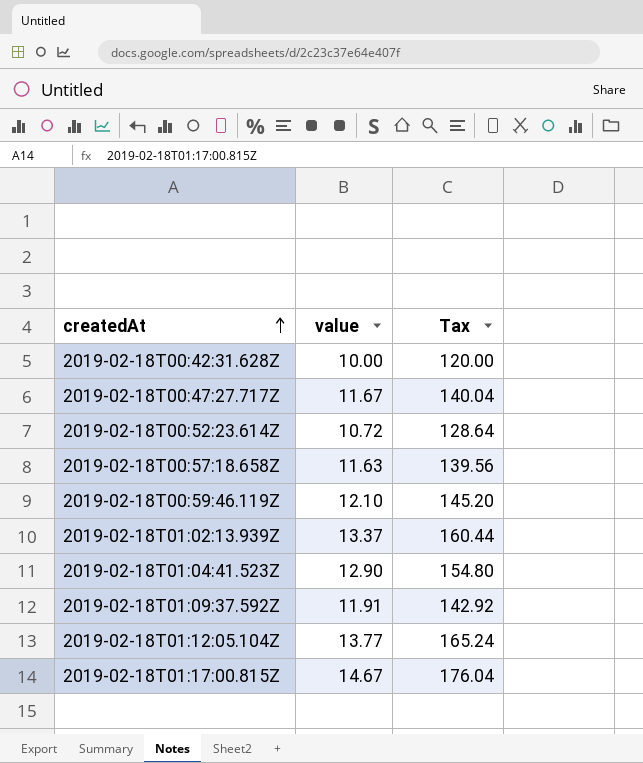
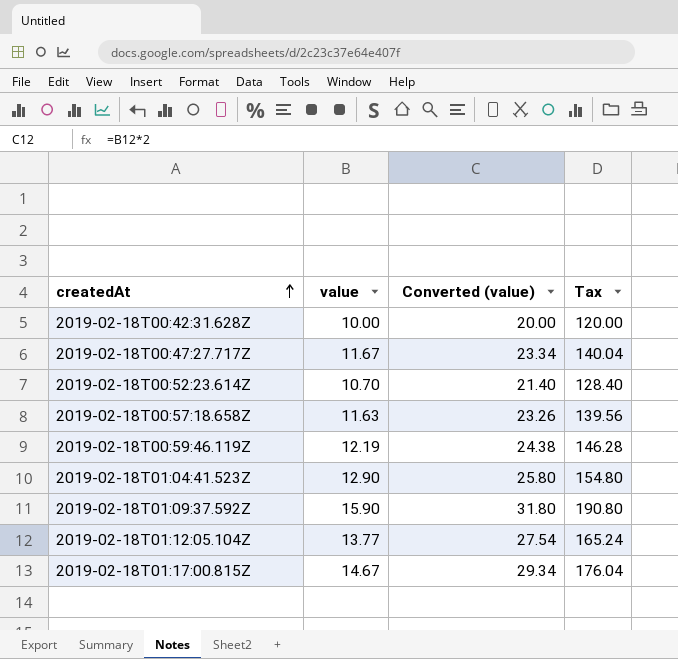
column Converted (value) | formula: none -> [value] * 2
row 2019-02-18T01:02:13.939Z: 13.37 | 160.44 -> none
2019-02-18T00:52:23.614Z | value: 10.72 -> 10.70
2019-02-18T00:52:23.614Z | Tax: 128.64 -> 128.40
2019-02-18T00:59:46.119Z | value: 12.10 -> 12.19
2019-02-18T00:59:46.119Z | Tax: 145.20 -> 146.28
2019-02-18T01:09:37.592Z | value: 11.91 -> 15.90
2019-02-18T01:09:37.592Z | Tax: 142.92 -> 190.80

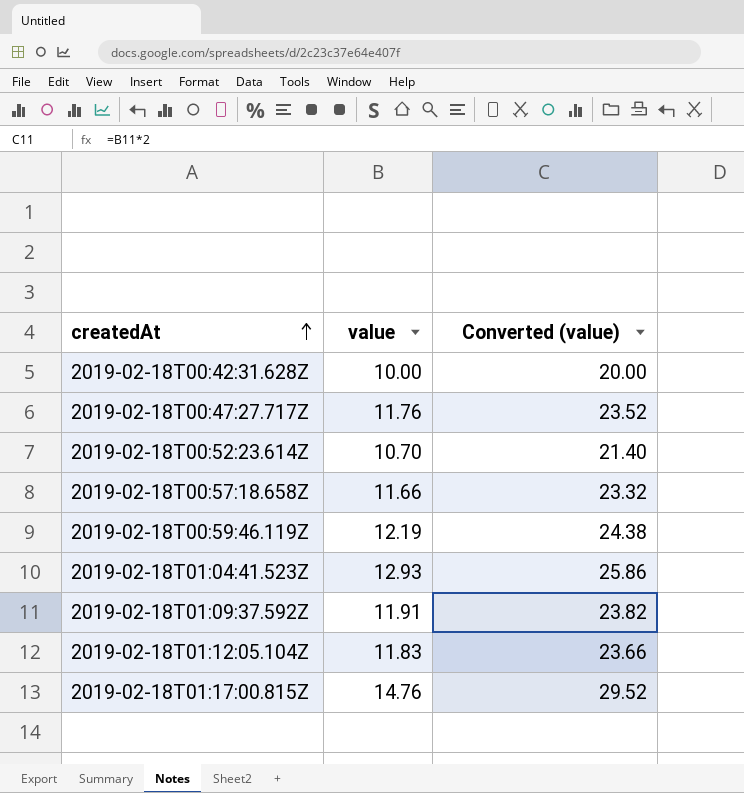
column Tax | formula: [value] * 12 -> none
2019-02-18T00:47:27.717Z | value: 11.67 -> 11.76
2019-02-18T00:47:27.717Z | Converted (value): 23.34 -> 23.52
2019-02-18T00:57:18.658Z | value: 11.63 -> 11.66
2019-02-18T00:57:18.658Z | Converted (value): 23.26 -> 23.32
2019-02-18T01:04:41.523Z | value: 12.90 -> 12.93
2019-02-18T01:04:41.523Z | Converted (value): 25.80 -> 25.86
2019-02-18T01:09:37.592Z | value: 15.90 -> 11.91
2019-02-18T01:09:37.592Z | Converted (value): 31.80 -> 23.82
2019-02-18T01:12:05.104Z | value: 13.77 -> 11.83
2019-02-18T01:12:05.104Z | Converted (value): 27.54 -> 23.66
2019-02-18T01:17:00.815Z | value: 14.67 -> 14.76
2019-02-18T01:17:00.815Z | Converted (value): 29.34 -> 29.52

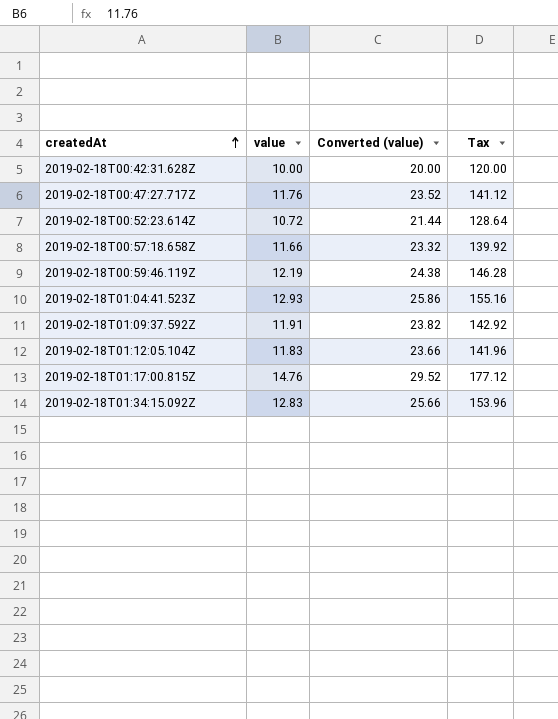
column Tax | formula: none -> [value] * 12
2019-02-18T00:52:23.614Z | value: 10.70 -> 10.72
2019-02-18T00:52:23.614Z | Converted (value): 21.40 -> 21.44
row 2019-02-18T01:34:15.092Z: none -> 12.83 | 25.66 | 153.96

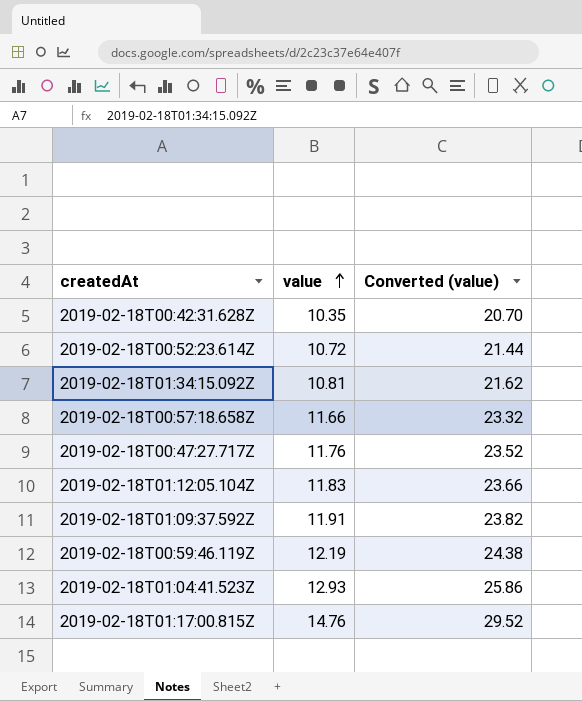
row order: createdAt ascending -> value ascending
column Tax | formula: [value] * 12 -> none
2019-02-18T00:42:31.628Z | value: 10.00 -> 10.35
2019-02-18T00:42:31.628Z | Converted (value): 20.00 -> 20.70
2019-02-18T01:34:15.092Z | value: 12.83 -> 10.81
2019-02-18T01:34:15.092Z | Converted (value): 25.66 -> 21.62

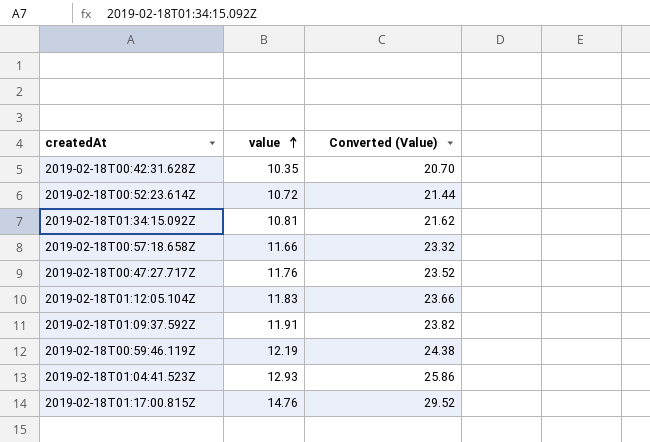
column name: Converted (value) -> Converted (Value)

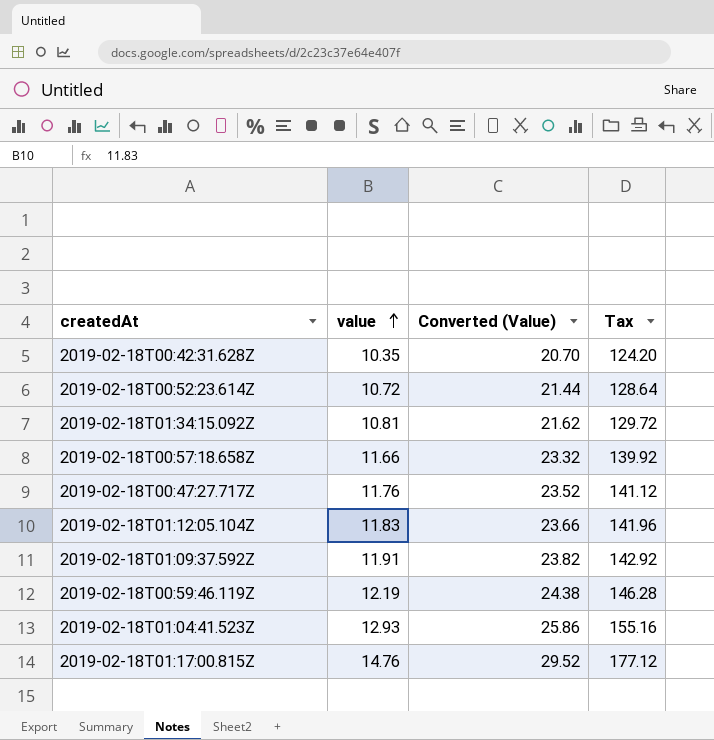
column Tax | formula: none -> [value] * 12

